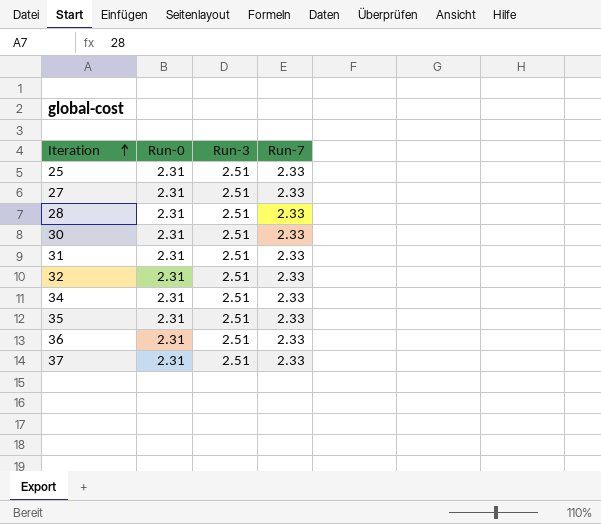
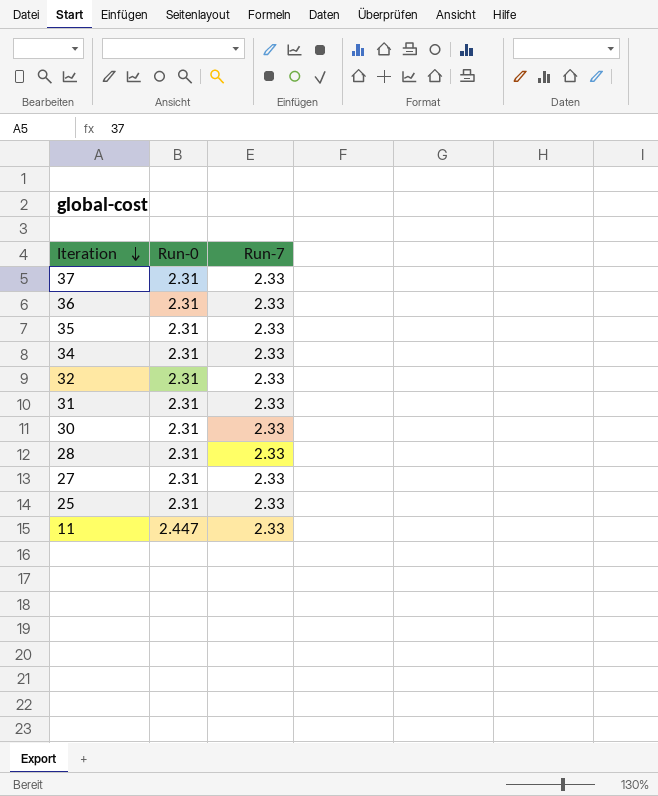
row order: Iteration ascending -> Iteration descending
column Run-3 | position: 3 -> none
row 11: none -> 2.447 | 2.33

